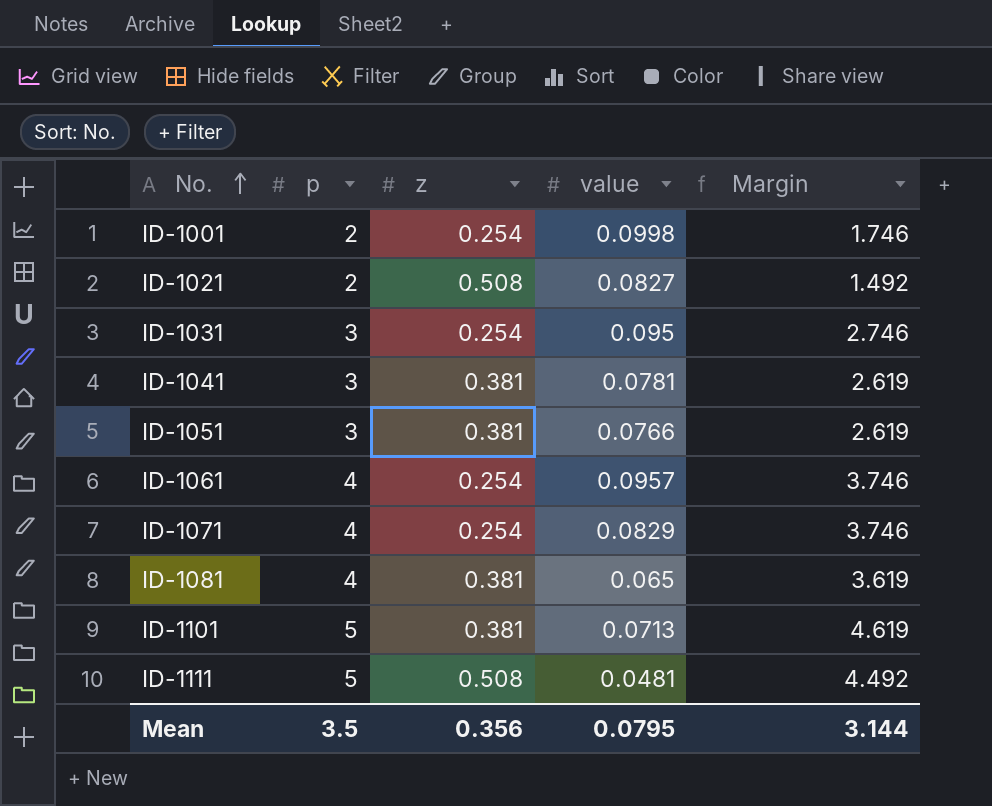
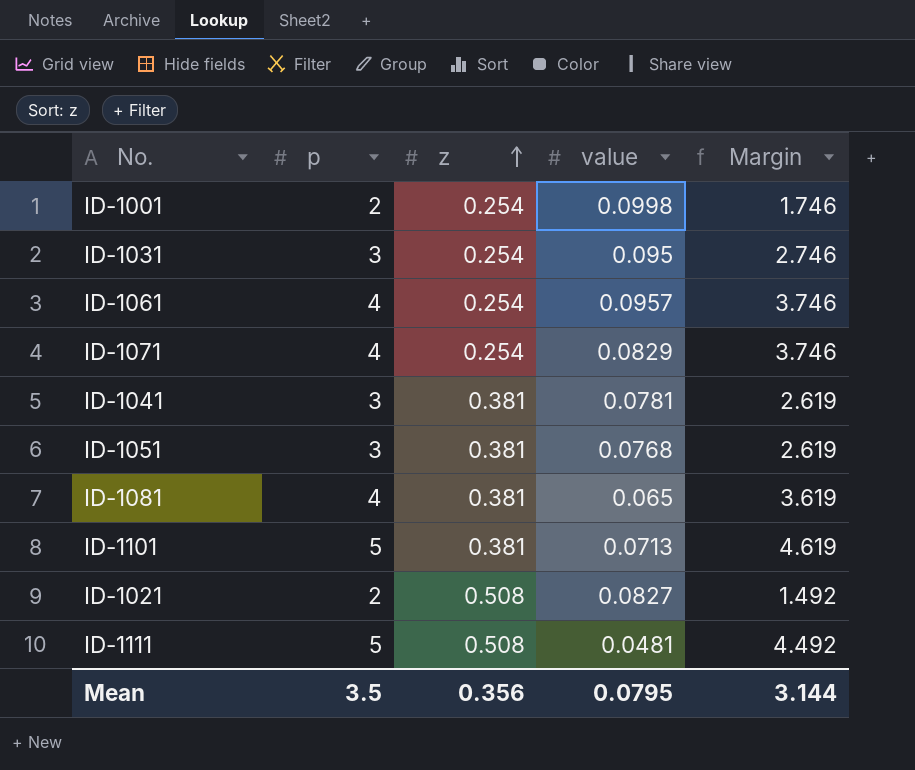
row order: No. ascending -> z ascending
ID-1051 | value: 0.0766 -> 0.0768

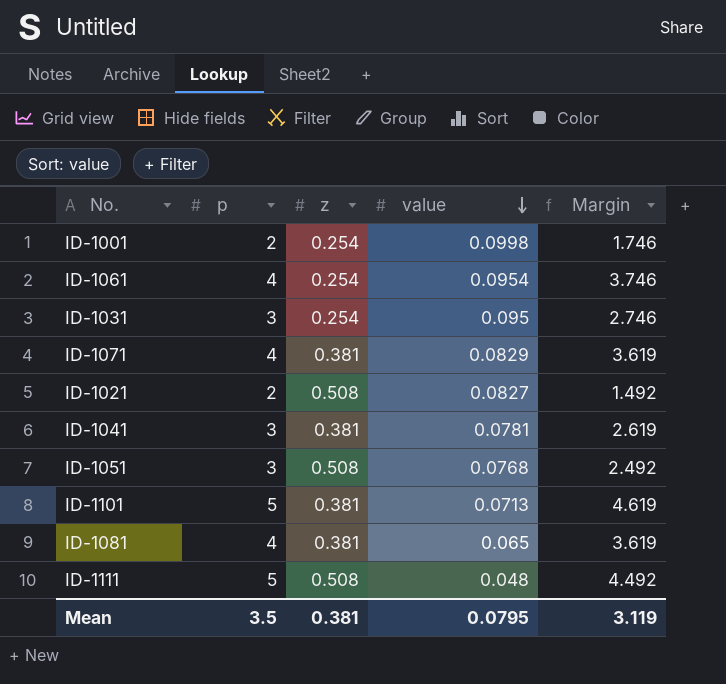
row order: z ascending -> value descending
ID-1061 | value: 0.0957 -> 0.0954
ID-1071 | z: 0.254 -> 0.381
ID-1071 | Margin: 3.746 -> 3.619
ID-1051 | z: 0.381 -> 0.508
ID-1051 | Margin: 2.619 -> 2.492
ID-1111 | value: 0.0481 -> 0.048
Mean | z: 0.356 -> 0.381
Mean | Margin: 3.144 -> 3.119

